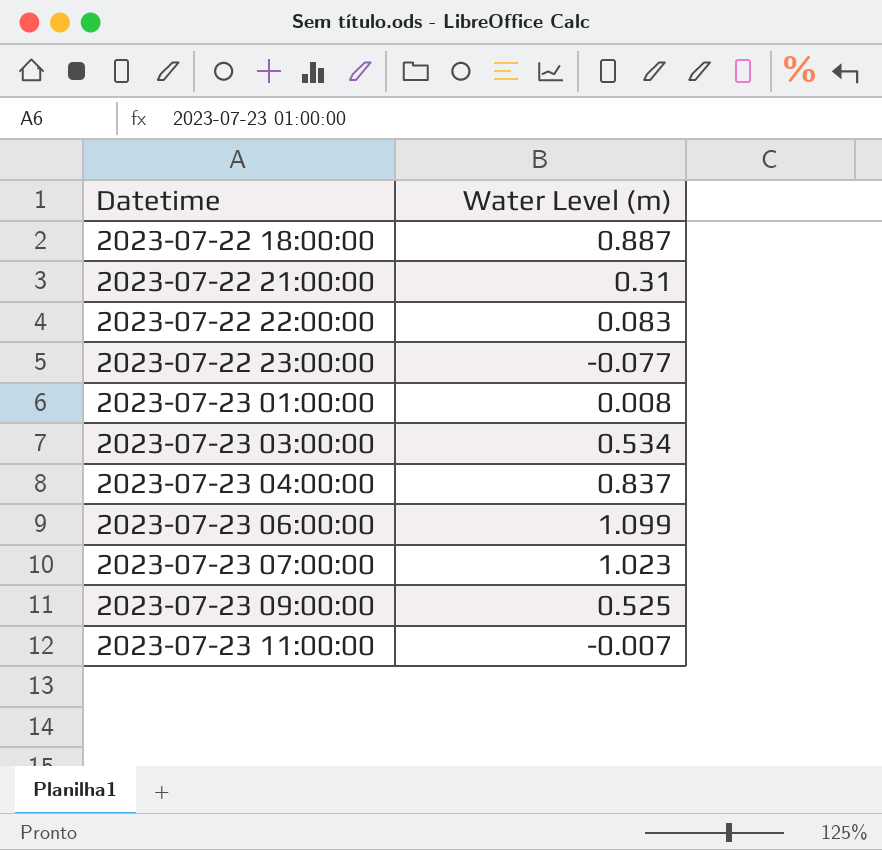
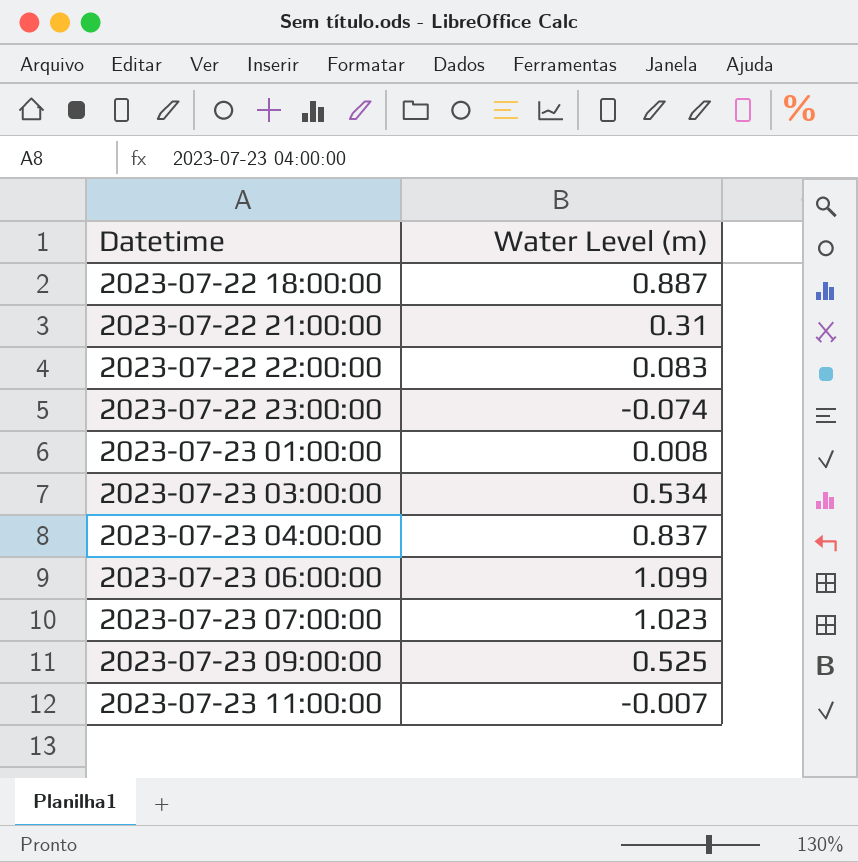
2023-07-22 23:00:00 | Water Level (m): -0.077 -> -0.074

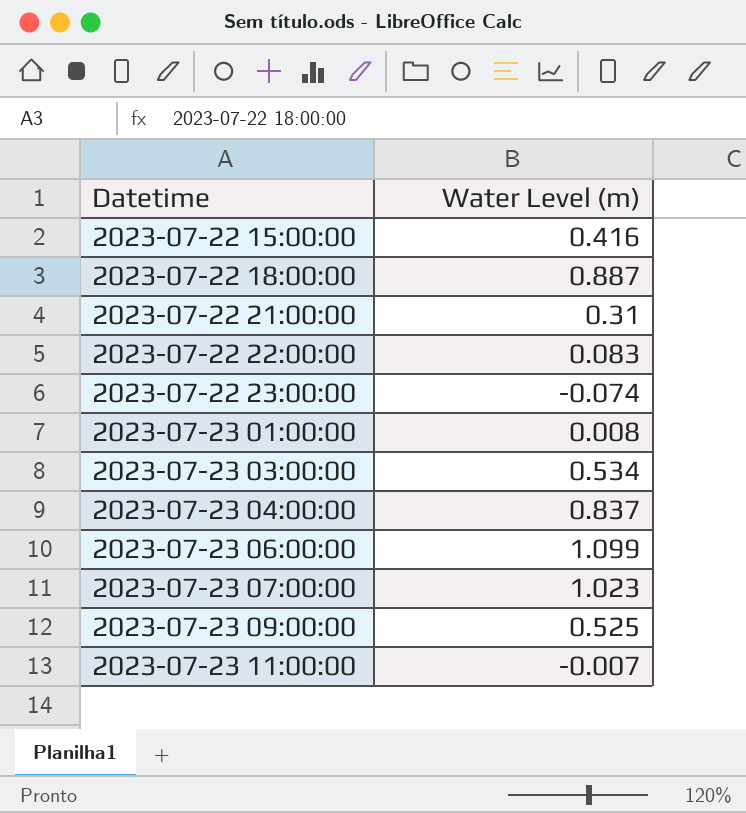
row 2023-07-22 15:00:00: none -> 0.416

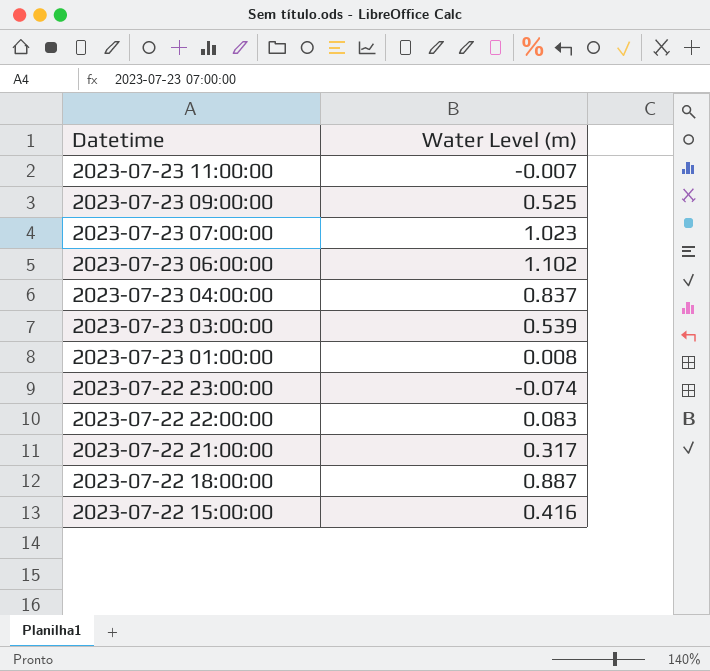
row order: Datetime ascending -> Datetime descending
2023-07-23 06:00:00 | Water Level (m): 1.099 -> 1.102
2023-07-23 03:00:00 | Water Level (m): 0.534 -> 0.539
2023-07-22 21:00:00 | Water Level (m): 0.31 -> 0.317

